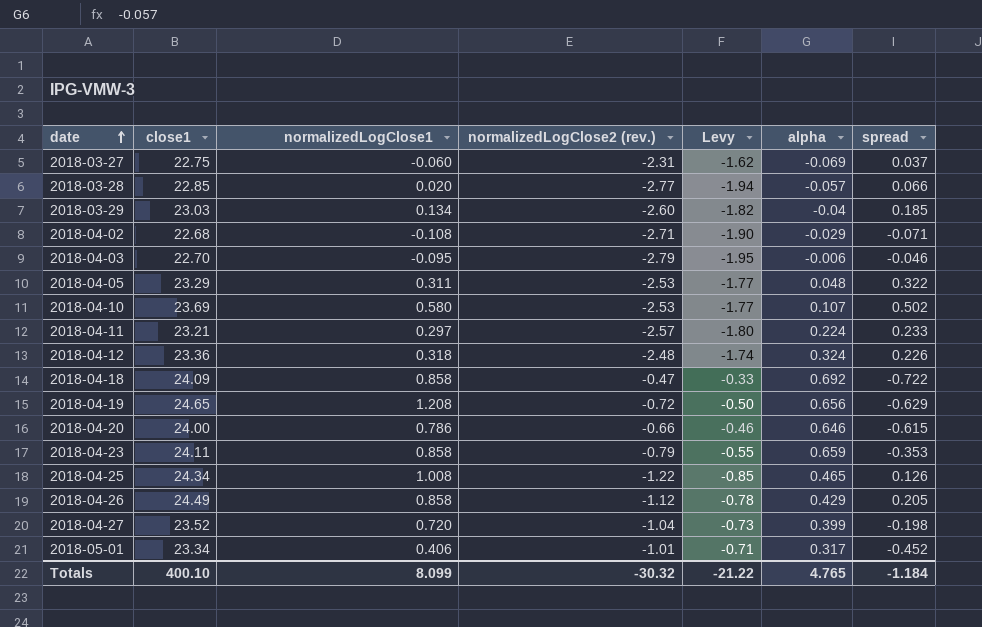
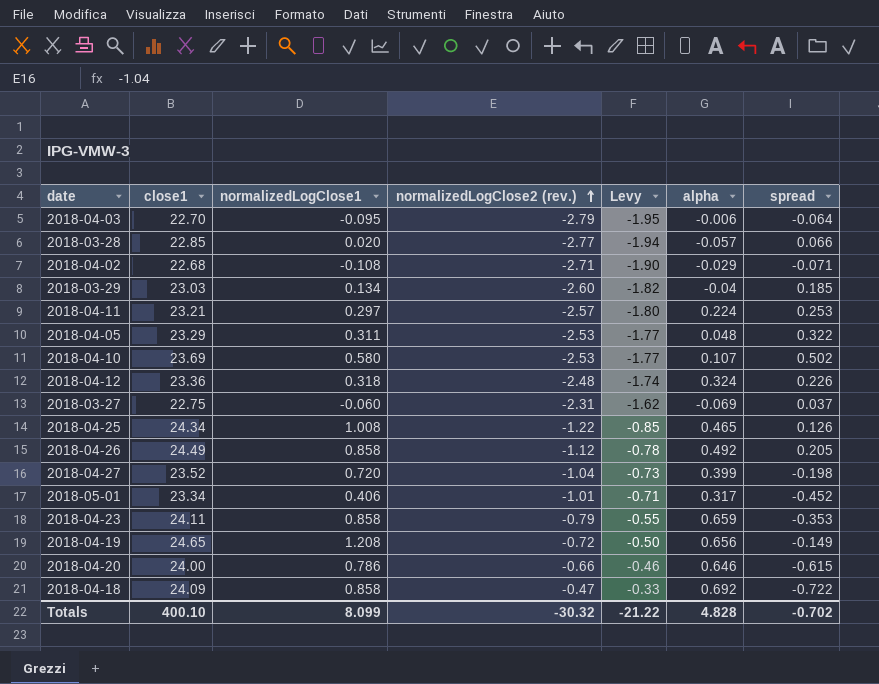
row order: date ascending -> normalizedLogClose2 (rev.) ascending
2018-04-03 | spread: -0.046 -> -0.064
2018-04-11 | spread: 0.233 -> 0.253
2018-04-26 | alpha: 0.429 -> 0.492
2018-04-19 | spread: -0.629 -> -0.149
Totals | alpha: 4.765 -> 4.828
Totals | spread: -1.184 -> -0.702

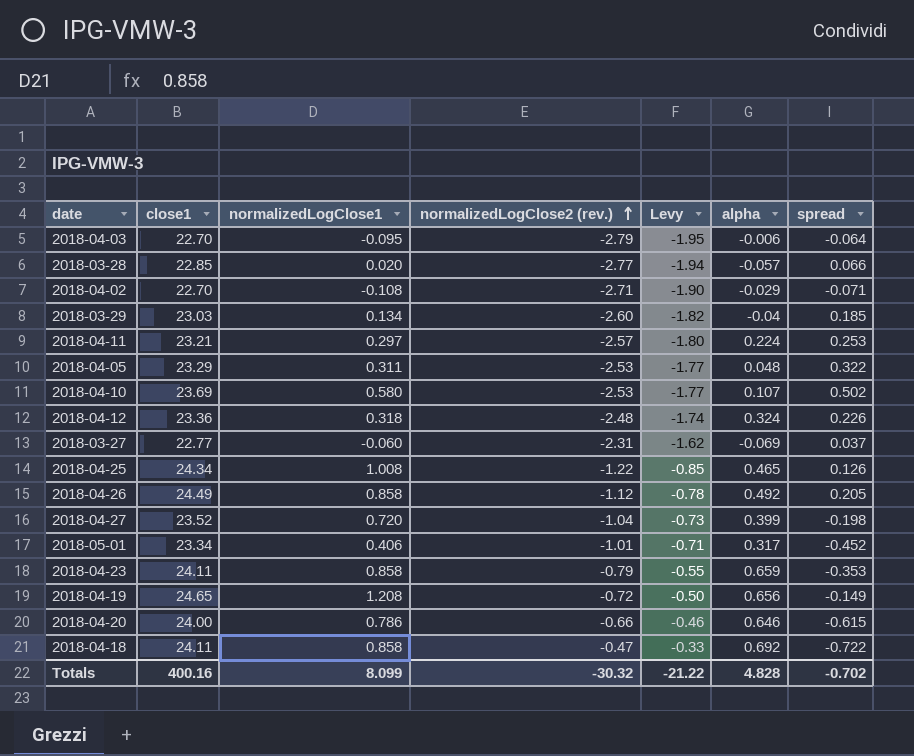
2018-04-02 | close1: 22.68 -> 22.70
2018-03-27 | close1: 22.75 -> 22.77
2018-04-18 | close1: 24.09 -> 24.11
Totals | close1: 400.10 -> 400.16

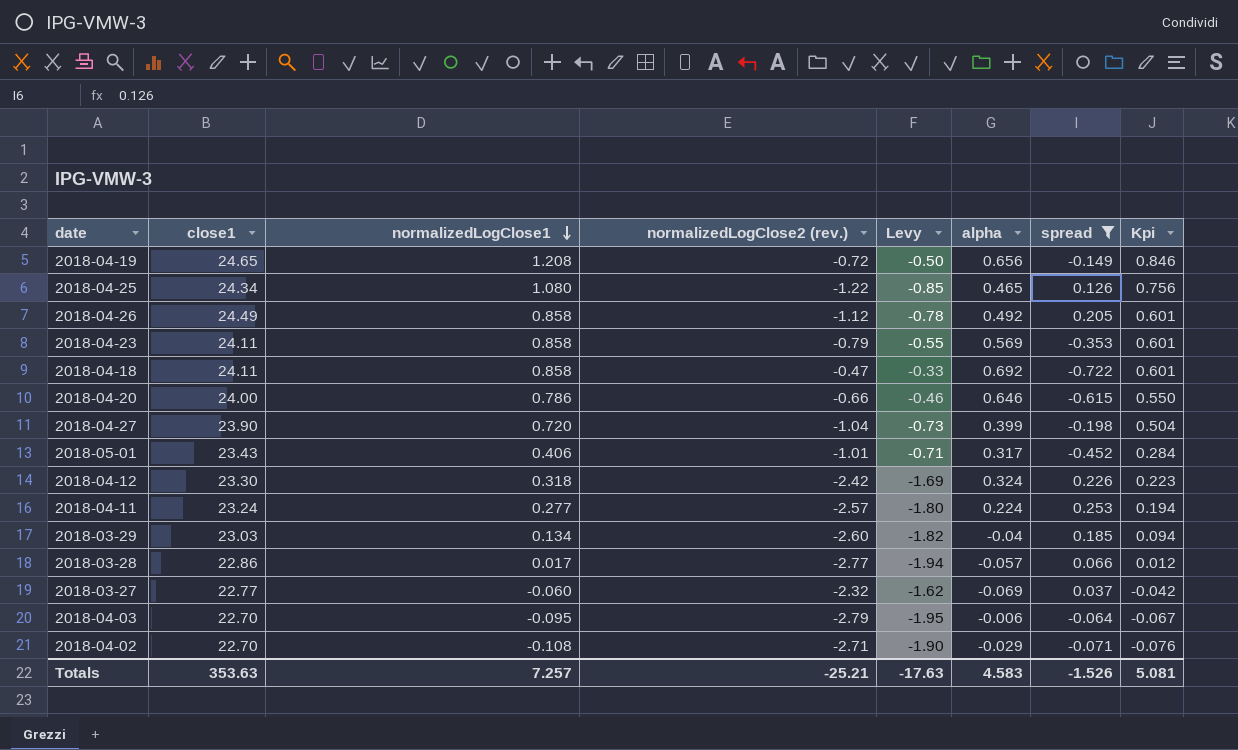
filter: none -> spread <= 0.253
row order: normalizedLogClose2 (rev.) ascending -> normalizedLogClose1 descending
column Kpi | formula: none -> [normalizedLogClose1] * 0.7
2018-04-25 | normalizedLogClose1: 1.008 -> 1.080
2018-04-23 | alpha: 0.659 -> 0.569
2018-04-27 | close1: 23.52 -> 23.90
2018-05-01 | close1: 23.34 -> 23.43
2018-04-12 | close1: 23.36 -> 23.30
2018-04-12 | normalizedLogClose2 (rev.): -2.48 -> -2.42
2018-04-12 | Levy: -1.74 -> -1.69
2018-04-11 | close1: 23.21 -> 23.24
2018-04-11 | normalizedLogClose1: 0.297 -> 0.277
2018-03-28 | close1: 22.85 -> 22.86
2018-03-28 | normalizedLogClose1: 0.020 -> 0.017
2018-03-27 | normalizedLogClose2 (rev.): -2.31 -> -2.32
Totals | close1: 400.16 -> 353.63
Totals | normalizedLogClose1: 8.099 -> 7.257
Totals | normalizedLogClose2 (rev.): -30.32 -> -25.21
Totals | Levy: -21.22 -> -17.63
Totals | alpha: 4.828 -> 4.583
Totals | spread: -0.702 -> -1.526

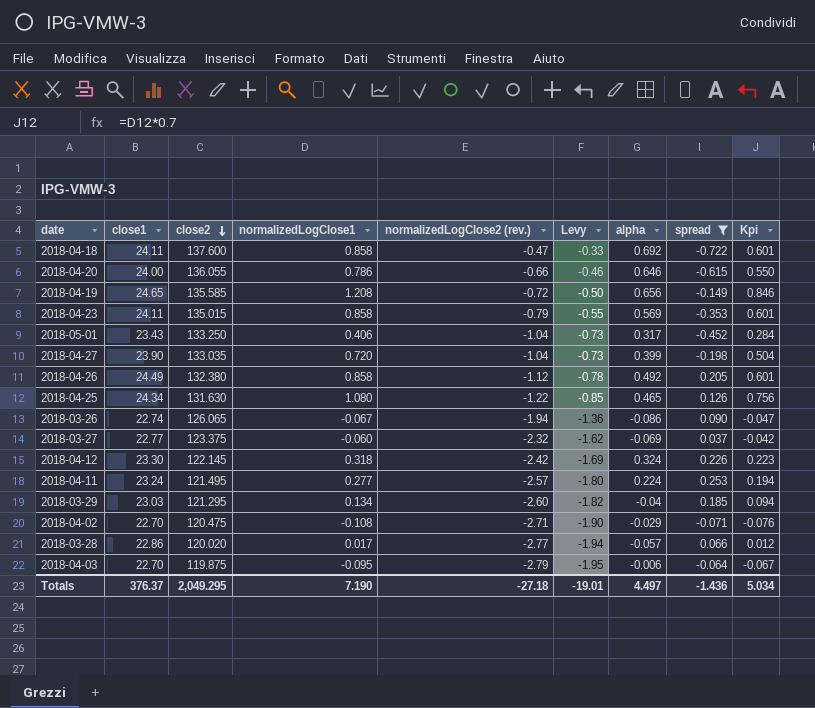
row order: normalizedLogClose1 descending -> close2 descending
column close2 | position: none -> 3
2018-05-01 | normalizedLogClose2 (rev.): -1.01 -> -1.04
2018-05-01 | Levy: -0.71 -> -0.73
row 2018-03-26: none -> 22.74 | 126.065 | -0.067 | -1.94 | -1.36 | -0.086 | 0.090 | -0.047
Totals | close1: 353.63 -> 376.37
Totals | normalizedLogClose1: 7.257 -> 7.190
Totals | normalizedLogClose2 (rev.): -25.21 -> -27.18
Totals | Levy: -17.63 -> -19.01
Totals | alpha: 4.583 -> 4.497
Totals | spread: -1.526 -> -1.436
Totals | Kpi: 5.081 -> 5.034

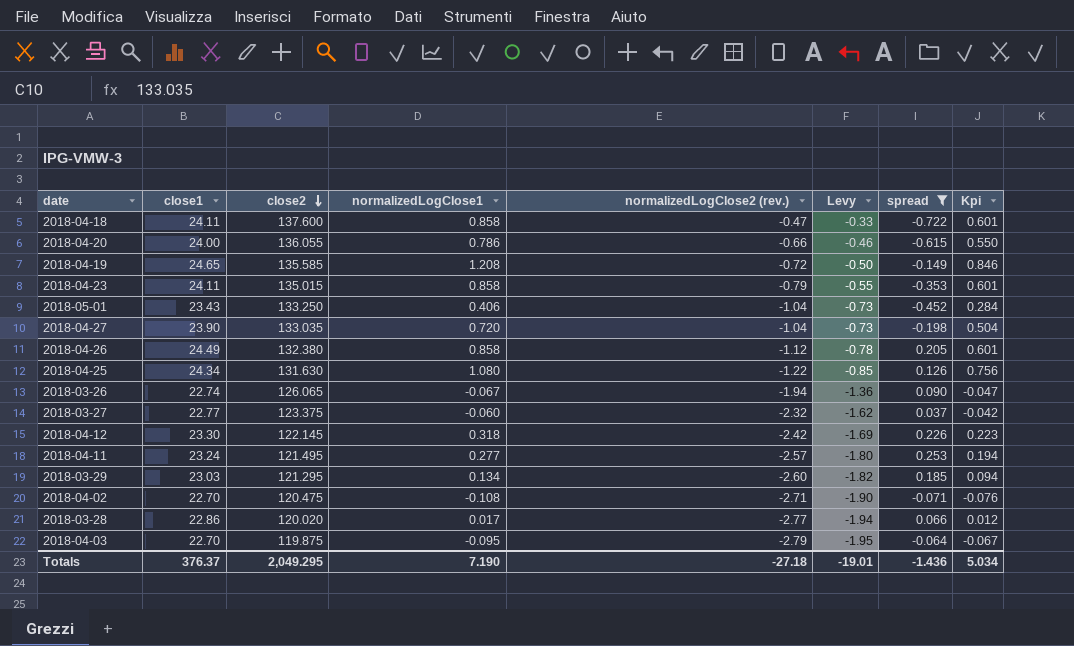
column alpha | position: 7 -> none

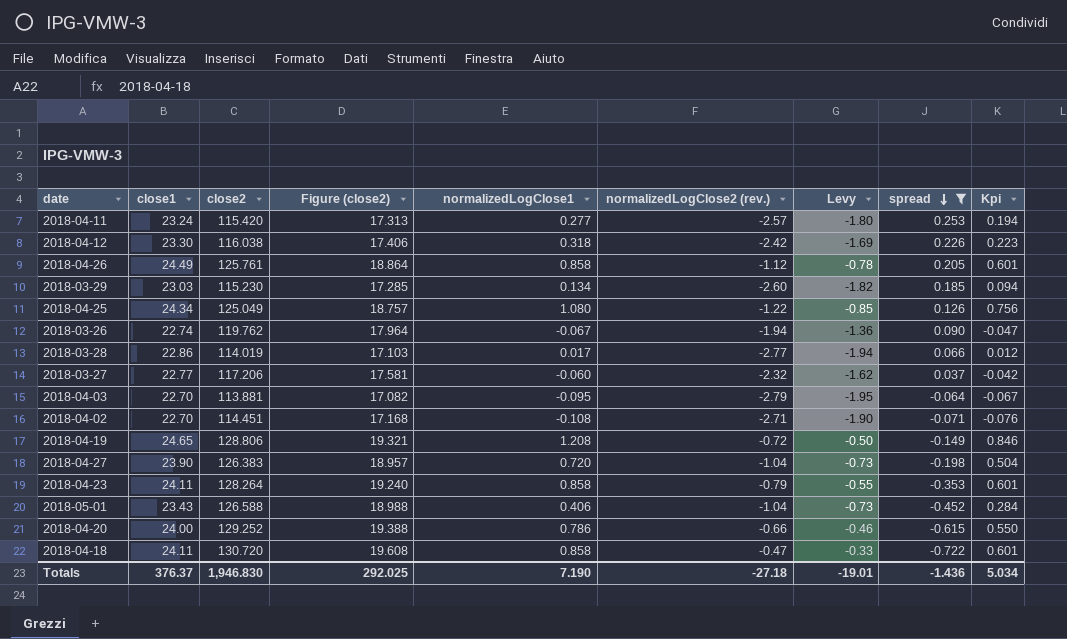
row order: close2 descending -> spread descending
column Figure (close2) | formula: none -> [close2] * 0.15
2018-04-11 | close2: 121.495 -> 115.420
2018-04-12 | close2: 122.145 -> 116.038
2018-04-26 | close2: 132.380 -> 125.761
2018-03-29 | close2: 121.295 -> 115.230
2018-04-25 | close2: 131.630 -> 125.049
2018-03-26 | close2: 126.065 -> 119.762
2018-03-28 | close2: 120.020 -> 114.019
2018-03-27 | close2: 123.375 -> 117.206
2018-04-03 | close2: 119.875 -> 113.881
2018-04-02 | close2: 120.475 -> 114.451
2018-04-19 | close2: 135.585 -> 128.806
2018-04-27 | close2: 133.035 -> 126.383
2018-04-23 | close2: 135.015 -> 128.264
2018-05-01 | close2: 133.250 -> 126.588
2018-04-20 | close2: 136.055 -> 129.252
2018-04-18 | close2: 137.600 -> 130.720
Totals | close2: 2,049.295 -> 1,946.830

